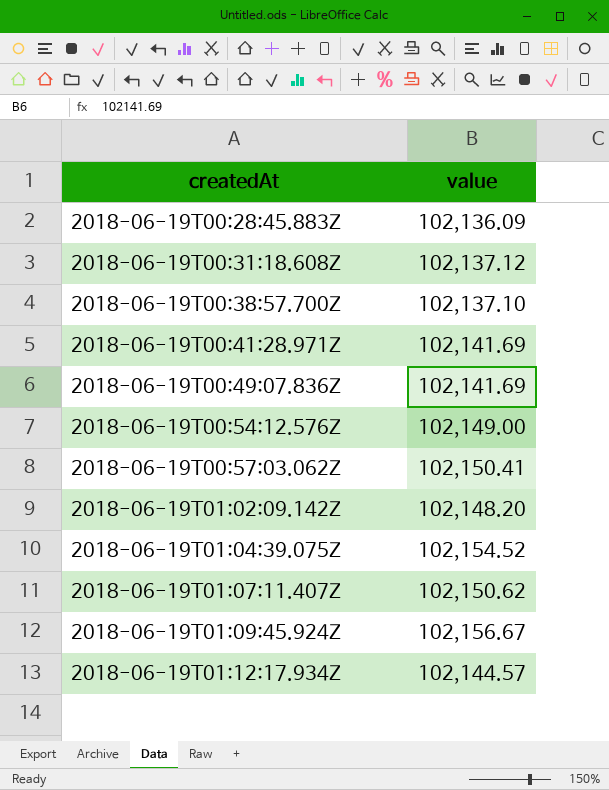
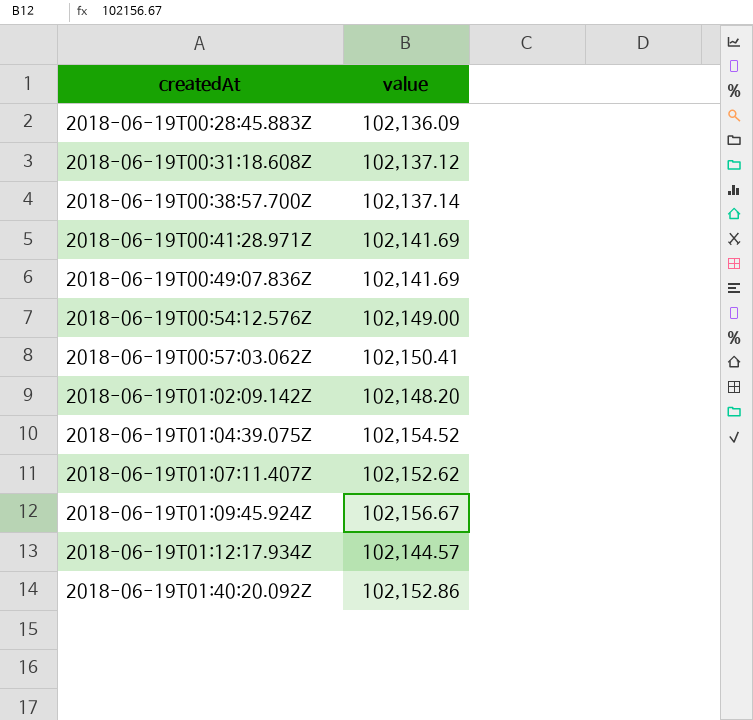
2018-06-19T00:38:57.700Z | value: 102,137.10 -> 102,137.14
2018-06-19T01:07:11.407Z | value: 102,150.62 -> 102,152.62
row 2018-06-19T01:40:20.092Z: none -> 102,152.86

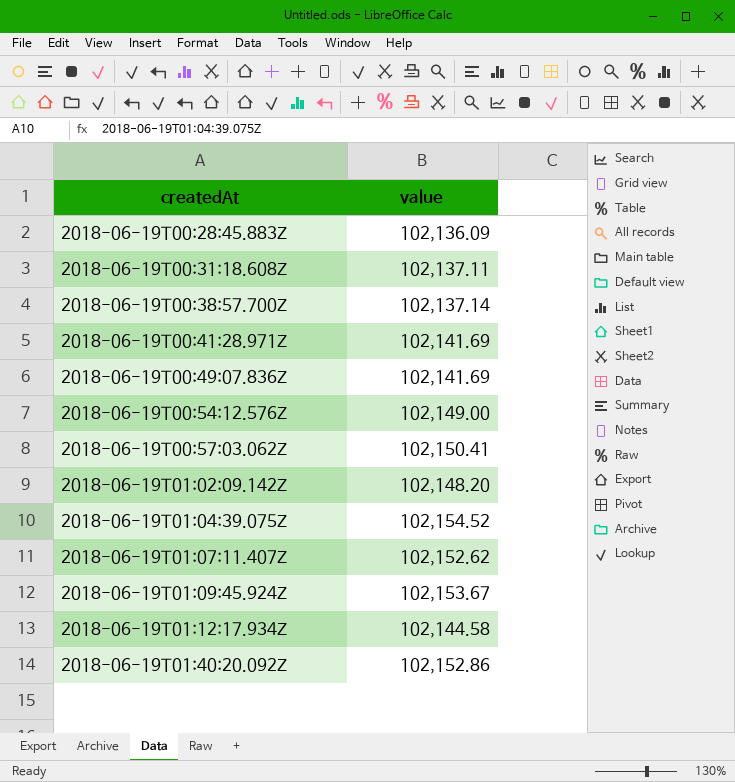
2018-06-19T00:31:18.608Z | value: 102,137.12 -> 102,137.11
2018-06-19T01:09:45.924Z | value: 102,156.67 -> 102,153.67
2018-06-19T01:12:17.934Z | value: 102,144.57 -> 102,144.58

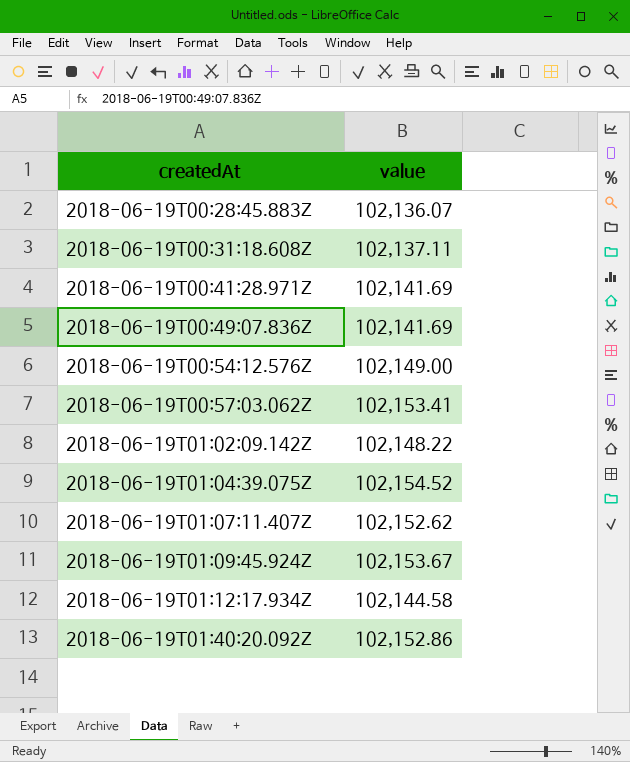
row 2018-06-19T00:38:57.700Z: 102,137.14 -> none
2018-06-19T00:28:45.883Z | value: 102,136.09 -> 102,136.07
2018-06-19T00:57:03.062Z | value: 102,150.41 -> 102,153.41
2018-06-19T01:02:09.142Z | value: 102,148.20 -> 102,148.22

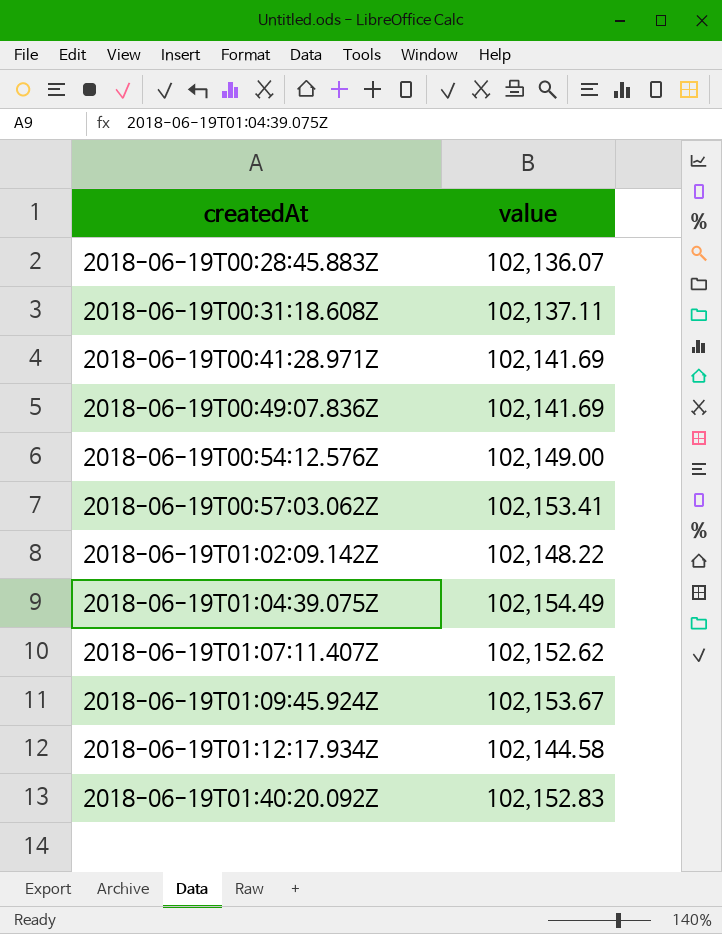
2018-06-19T01:04:39.075Z | value: 102,154.52 -> 102,154.49
2018-06-19T01:40:20.092Z | value: 102,152.86 -> 102,152.83

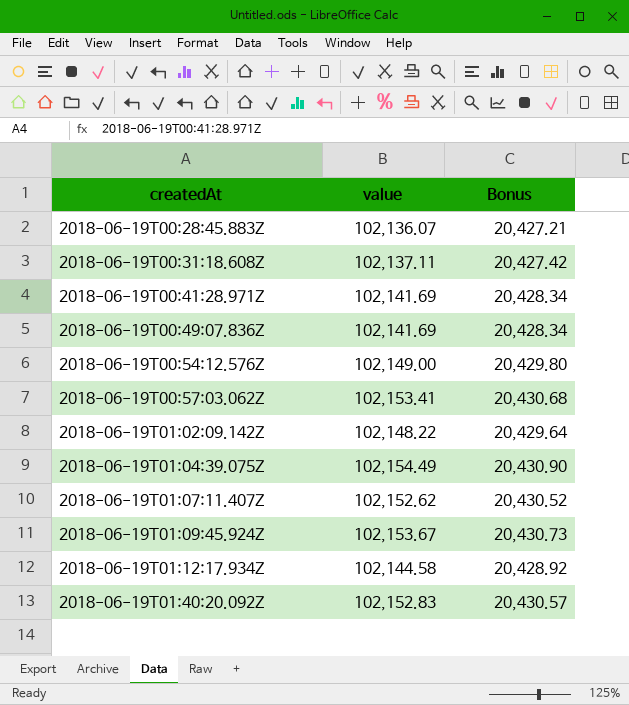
column Bonus | formula: none -> [value] * 0.2

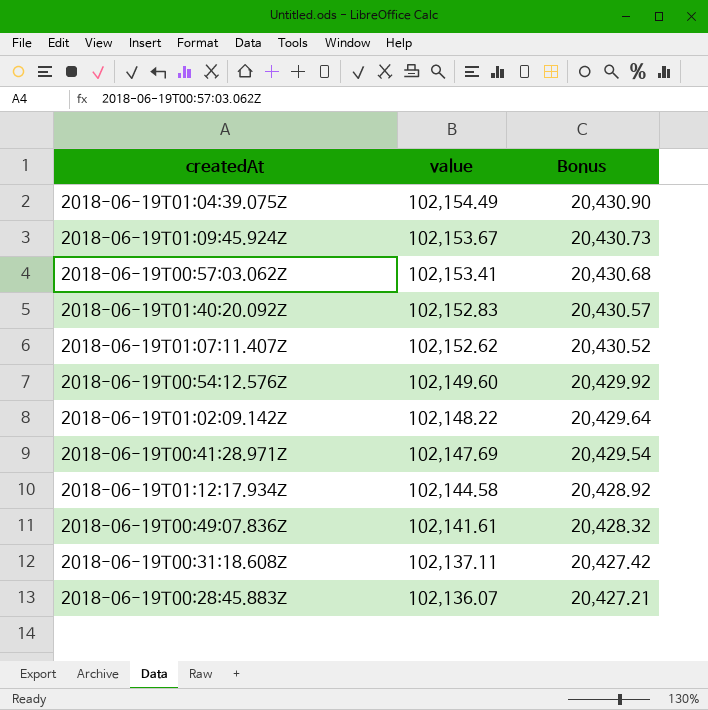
row order: createdAt ascending -> value descending
2018-06-19T00:54:12.576Z | value: 102,149.00 -> 102,149.60
2018-06-19T00:54:12.576Z | Bonus: 20,429.80 -> 20,429.92
2018-06-19T00:41:28.971Z | value: 102,141.69 -> 102,147.69
2018-06-19T00:41:28.971Z | Bonus: 20,428.34 -> 20,429.54
2018-06-19T00:49:07.836Z | value: 102,141.69 -> 102,141.61
2018-06-19T00:49:07.836Z | Bonus: 20,428.34 -> 20,428.32

